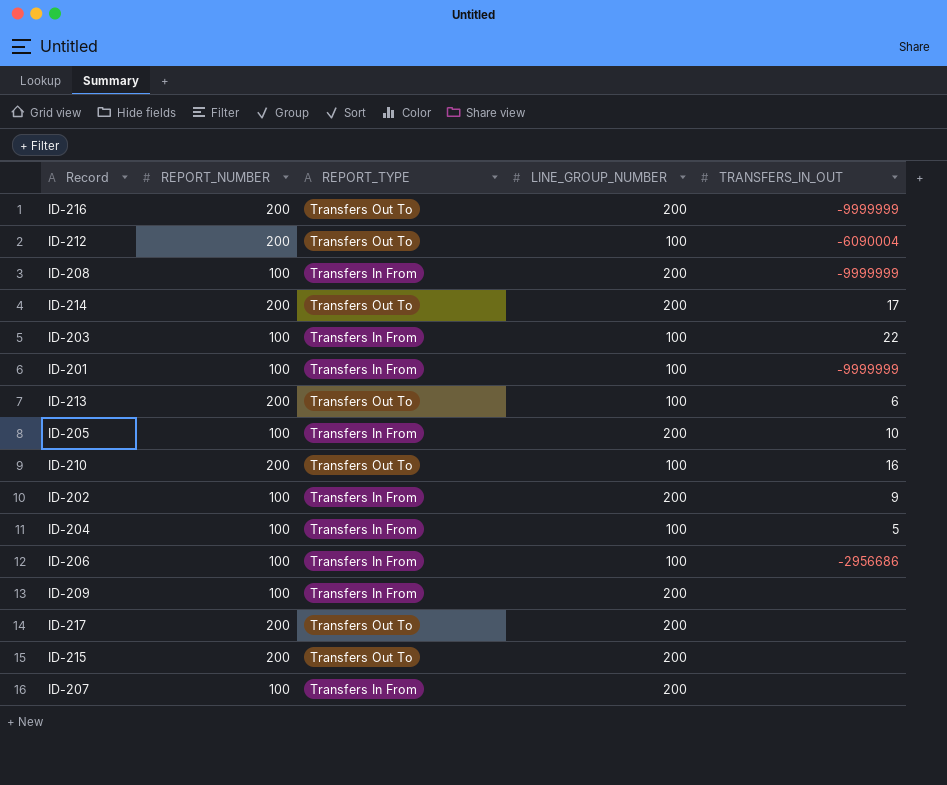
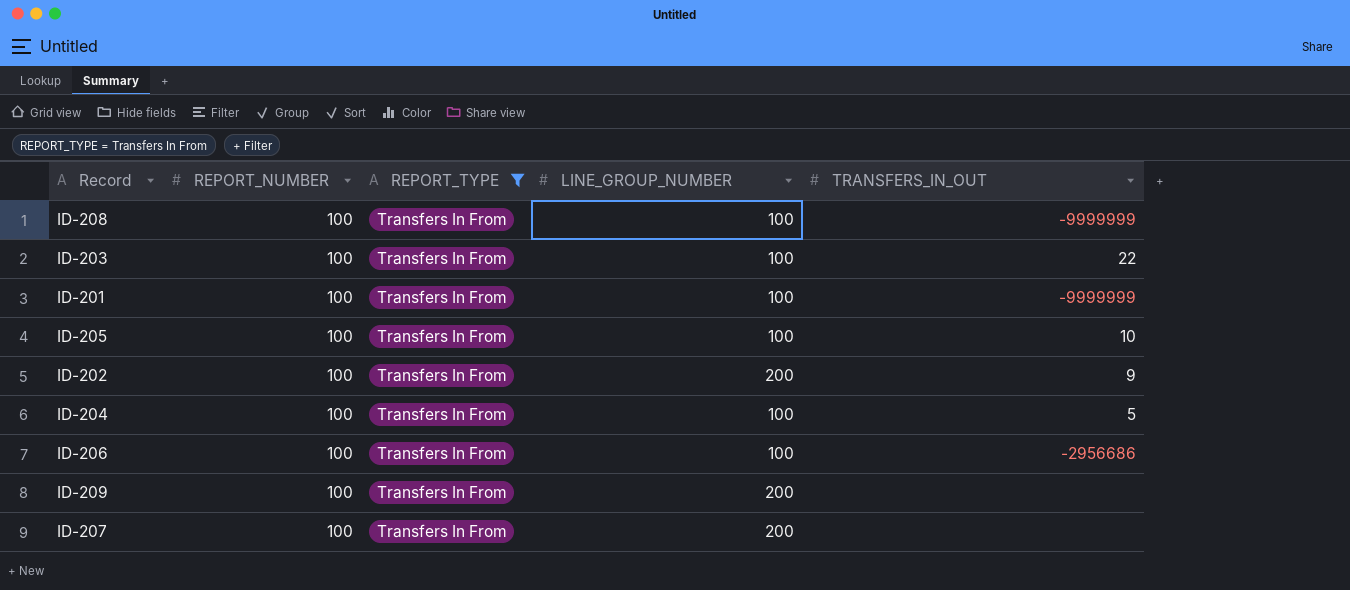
filter: none -> REPORT_TYPE = Transfers In From
ID-208 | LINE_GROUP_NUMBER: 200 -> 100
ID-205 | LINE_GROUP_NUMBER: 200 -> 100

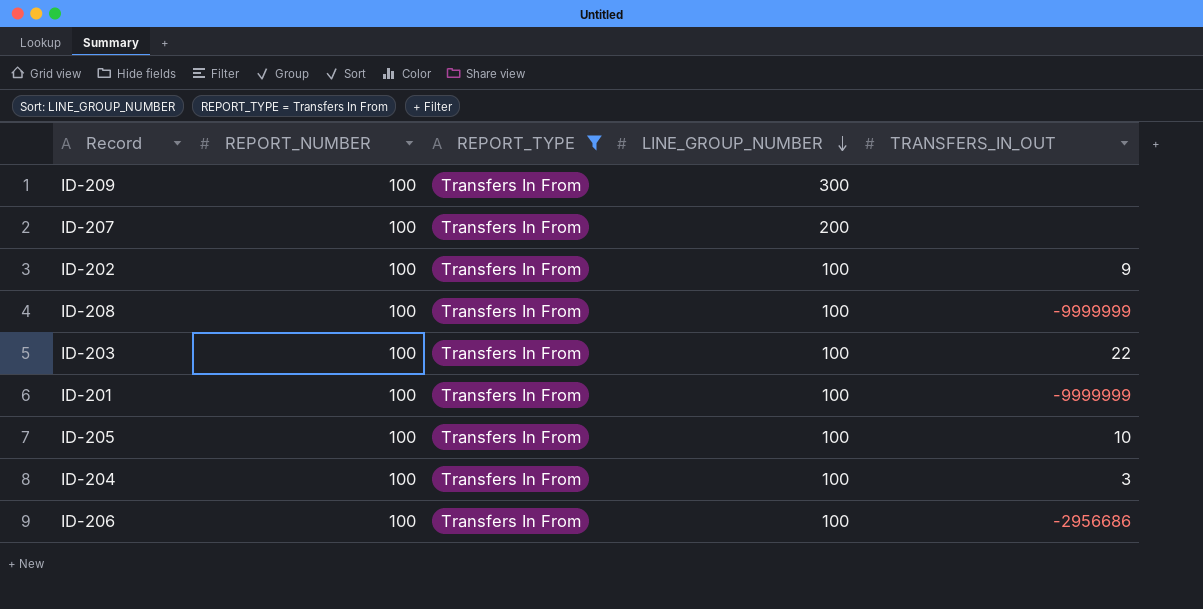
row order: none -> LINE_GROUP_NUMBER descending
ID-209 | LINE_GROUP_NUMBER: 200 -> 300
ID-202 | LINE_GROUP_NUMBER: 200 -> 100
ID-204 | TRANSFERS_IN_OUT: 5 -> 3

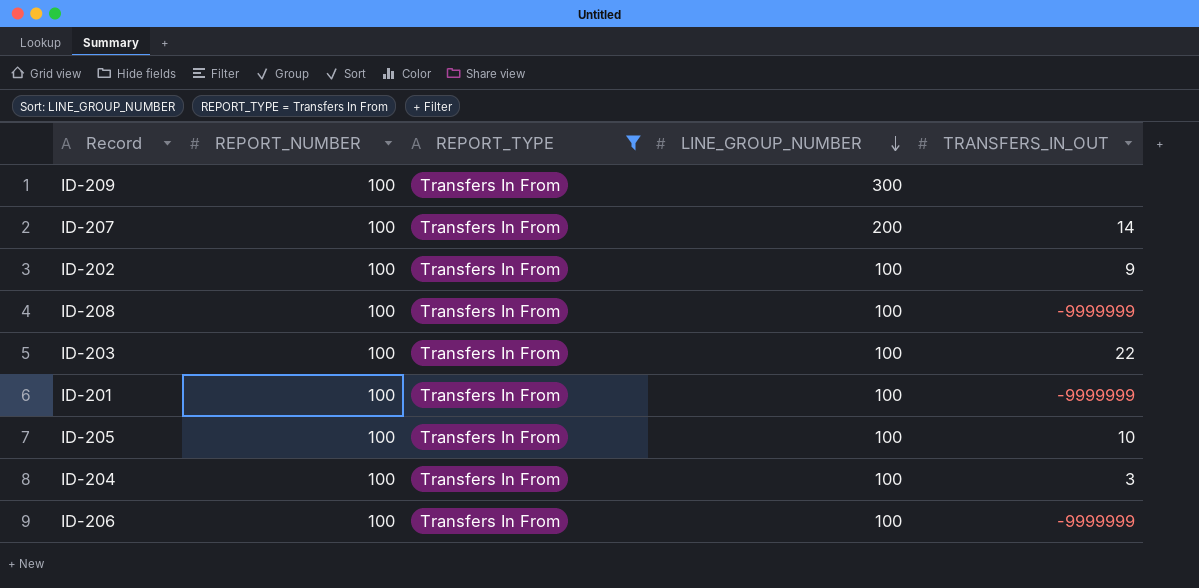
ID-207 | TRANSFERS_IN_OUT: none -> 14
ID-206 | TRANSFERS_IN_OUT: -2956686 -> -9999999

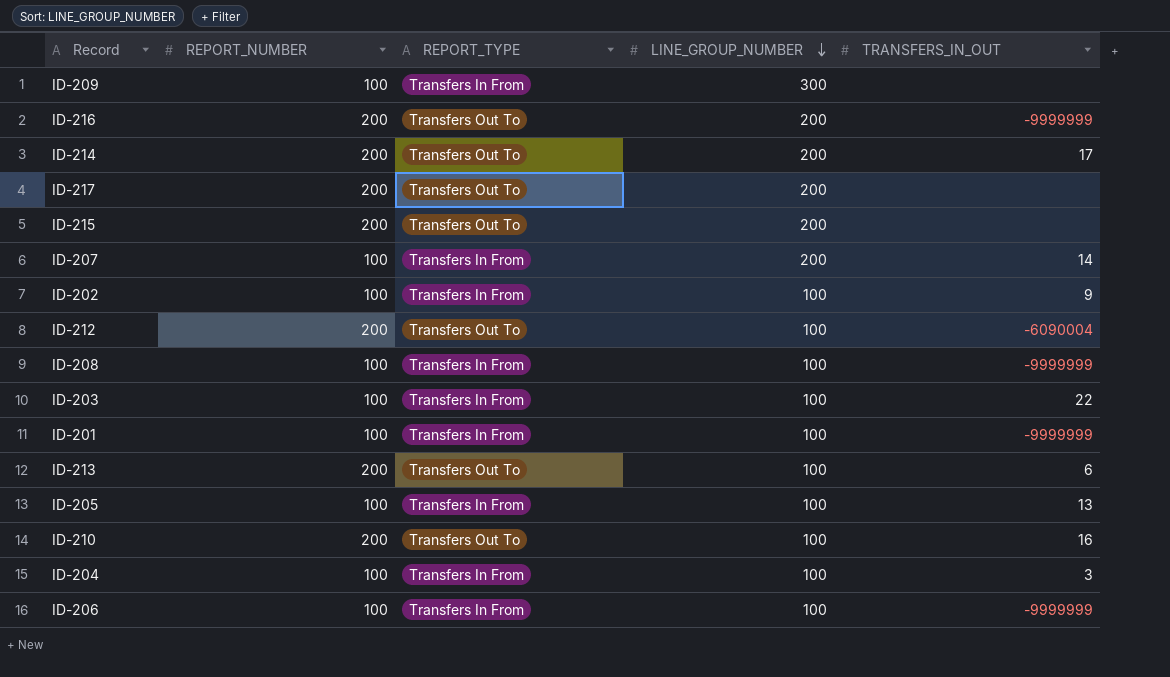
filter: REPORT_TYPE = Transfers In From -> none
ID-205 | TRANSFERS_IN_OUT: 10 -> 13

